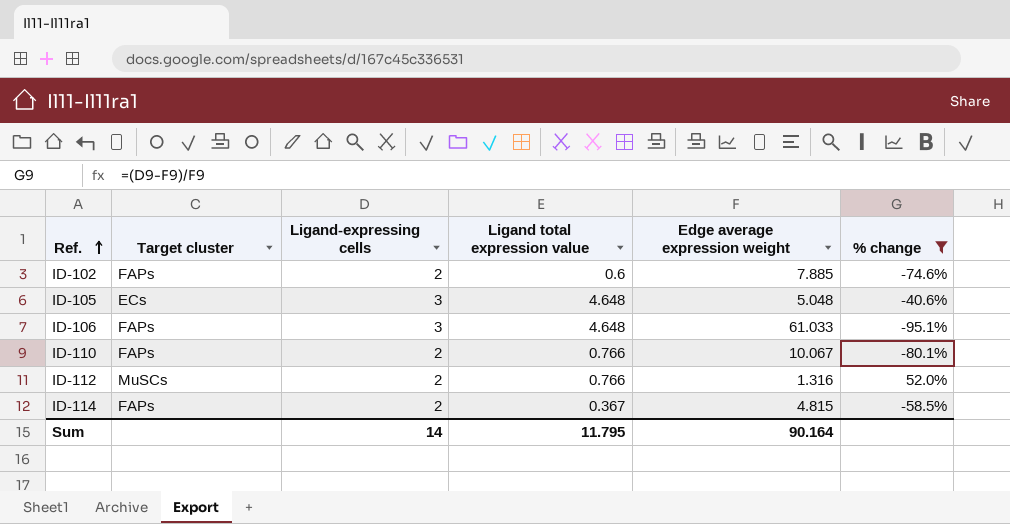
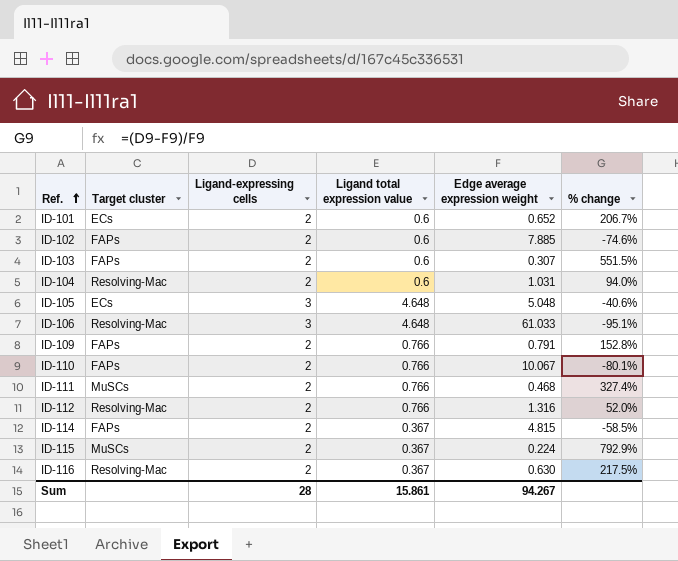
filter: % change <= 52.0% -> none
ID-106 | Target cluster: FAPs -> Resolving-Mac
ID-112 | Target cluster: MuSCs -> Resolving-Mac
Sum | Ligand-expressing cells: 14 -> 28
Sum | Ligand total expression value: 11.795 -> 15.861
Sum | Edge average expression weight: 90.164 -> 94.267

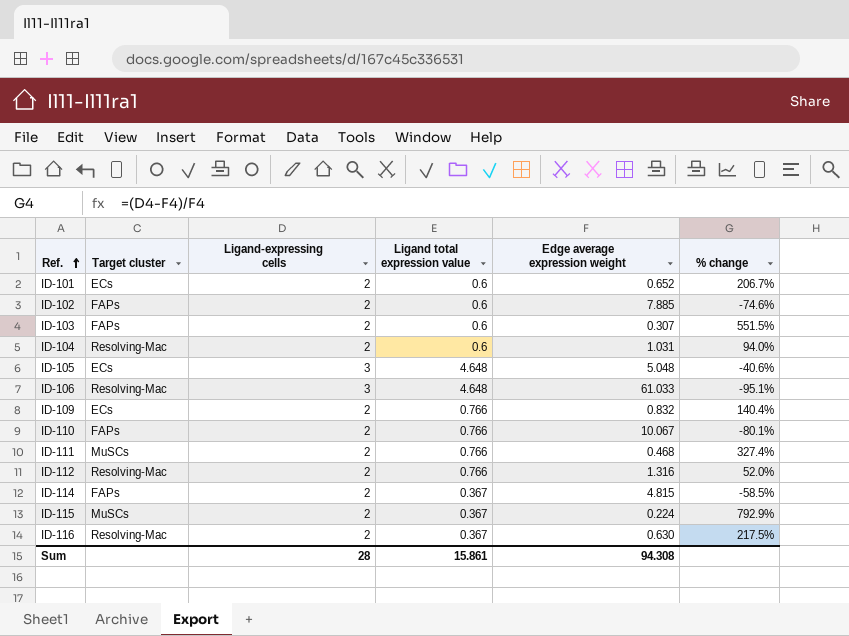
ID-109 | Target cluster: FAPs -> ECs
ID-109 | Edge average expression weight: 0.791 -> 0.832
ID-109 | % change: 152.8% -> 140.4%
Sum | Edge average expression weight: 94.267 -> 94.308

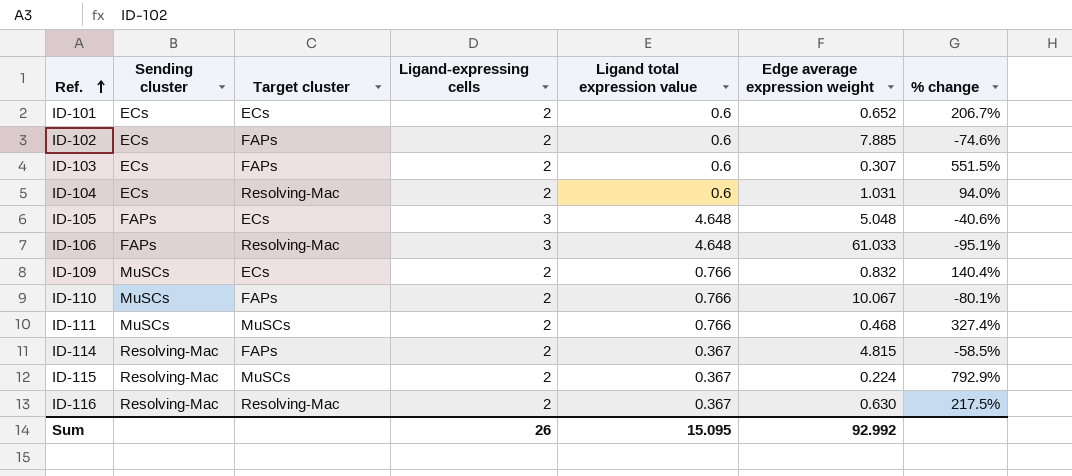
column Sending cluster | position: none -> 2
row ID-112: Resolving-Mac | 2 | 0.766 | 1.316 | 52.0% -> none
Sum | Ligand-expressing cells: 28 -> 26
Sum | Ligand total expression value: 15.861 -> 15.095
Sum | Edge average expression weight: 94.308 -> 92.992

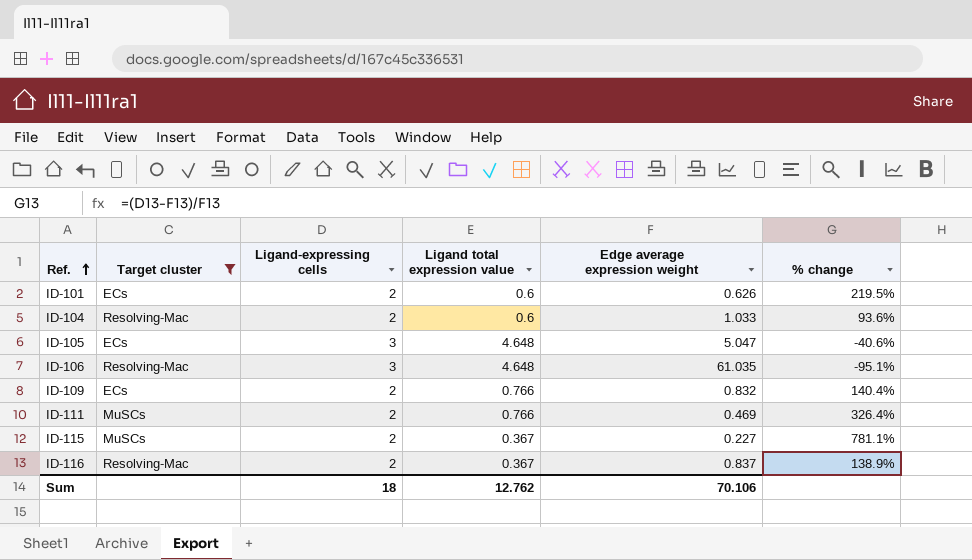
filter: none -> Target cluster != FAPs
column Sending cluster | position: 2 -> none
ID-101 | Edge average expression weight: 0.652 -> 0.626
ID-101 | % change: 206.7% -> 219.5%
ID-104 | Edge average expression weight: 1.031 -> 1.033
ID-104 | % change: 94.0% -> 93.6%
ID-105 | Edge average expression weight: 5.048 -> 5.047
ID-106 | Edge average expression weight: 61.033 -> 61.035
ID-111 | Edge average expression weight: 0.468 -> 0.469
ID-111 | % change: 327.4% -> 326.4%
ID-115 | Edge average expression weight: 0.224 -> 0.227
ID-115 | % change: 792.9% -> 781.1%
ID-116 | Edge average expression weight: 0.630 -> 0.837
ID-116 | % change: 217.5% -> 138.9%
Sum | Ligand-expressing cells: 26 -> 18
Sum | Ligand total expression value: 15.095 -> 12.762
Sum | Edge average expression weight: 92.992 -> 70.106

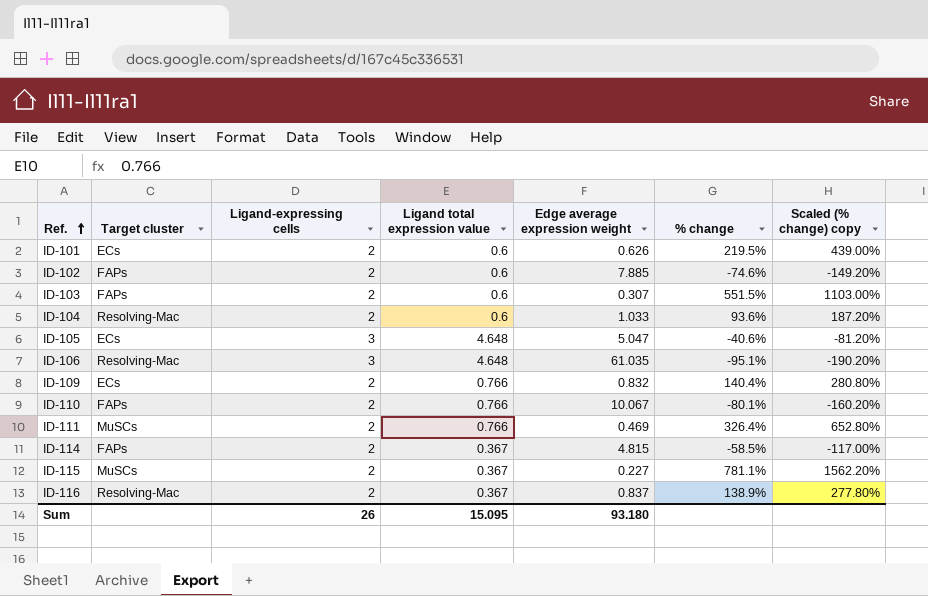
filter: Target cluster != FAPs -> none
column Scaled (% change) copy | formula: none -> [% change] * 2
Sum | Ligand-expressing cells: 18 -> 26
Sum | Ligand total expression value: 12.762 -> 15.095
Sum | Edge average expression weight: 70.106 -> 93.180

